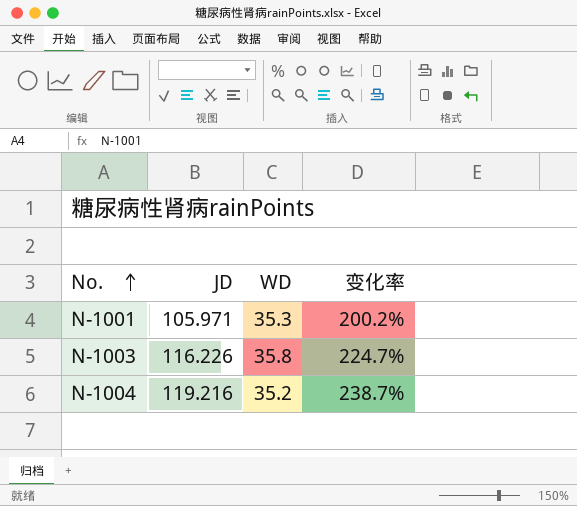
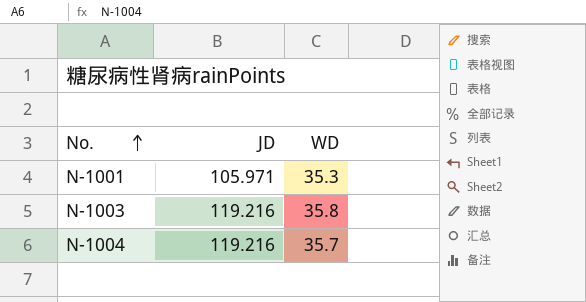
column 变化率 | formula: ([JD] - [WD]) / [WD] -> none
N-1003 | JD: 116.226 -> 119.216
N-1004 | WD: 35.2 -> 35.7

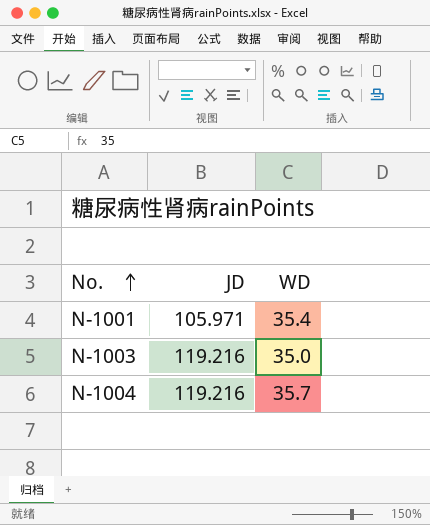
N-1001 | WD: 35.3 -> 35.4
N-1003 | WD: 35.8 -> 35.0

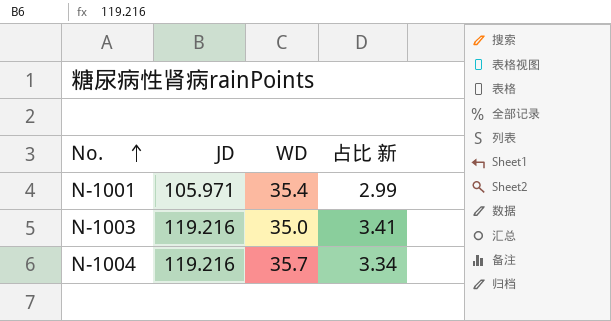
column 占比 新 | formula: none -> [JD] / [WD]

